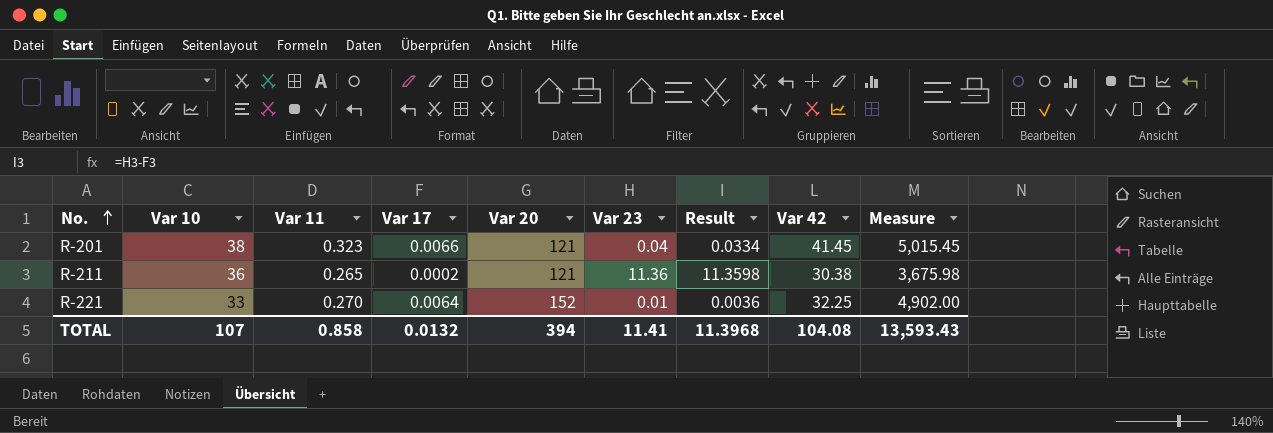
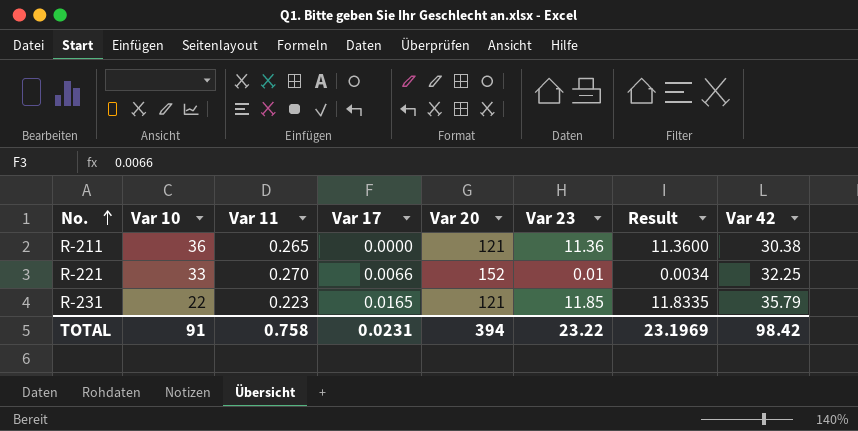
column Measure | formula: [Var 20] * [Var 42] -> none
row R-201: 38 | 0.323 | 0.0066 | 121 | 0.04 | 0.0334 | 41.45 | 5,015.45 -> none
R-211 | Var 17: 0.0002 -> 0.0000
R-211 | Result: 11.3598 -> 11.3600
R-221 | Var 17: 0.0064 -> 0.0066
R-221 | Result: 0.0036 -> 0.0034
row R-231: none -> 22 | 0.223 | 0.0165 | 121 | 11.85 | 11.8335 | 35.79
TOTAL | Var 10: 107 -> 91
TOTAL | Var 11: 0.858 -> 0.758
TOTAL | Var 17: 0.0132 -> 0.0231
TOTAL | Var 23: 11.41 -> 23.22
TOTAL | Result: 11.3968 -> 23.1969
TOTAL | Var 42: 104.08 -> 98.42

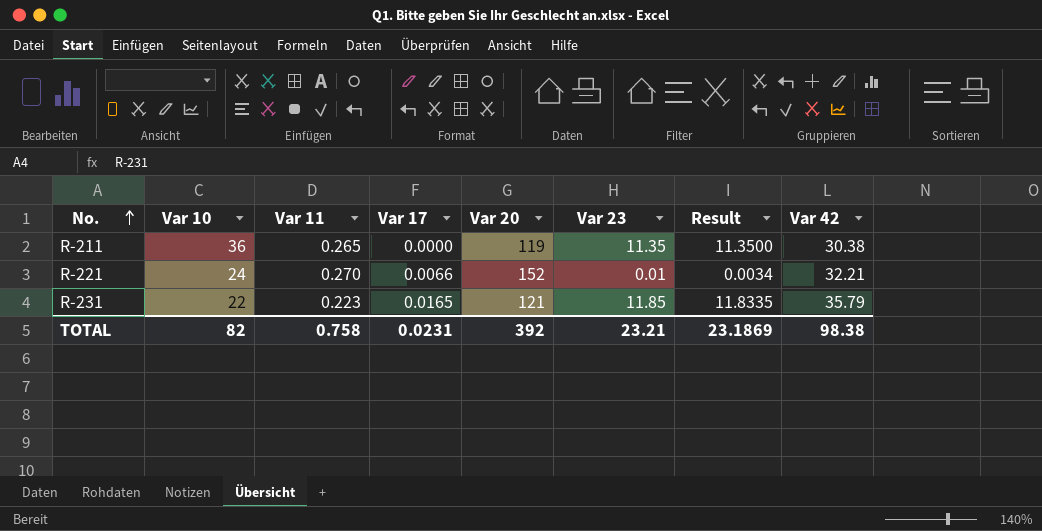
R-211 | Var 20: 121 -> 119
R-211 | Var 23: 11.36 -> 11.35
R-211 | Result: 11.3600 -> 11.3500
R-221 | Var 10: 33 -> 24
R-221 | Var 42: 32.25 -> 32.21
TOTAL | Var 10: 91 -> 82
TOTAL | Var 20: 394 -> 392
TOTAL | Var 23: 23.22 -> 23.21
TOTAL | Result: 23.1969 -> 23.1869
TOTAL | Var 42: 98.42 -> 98.38

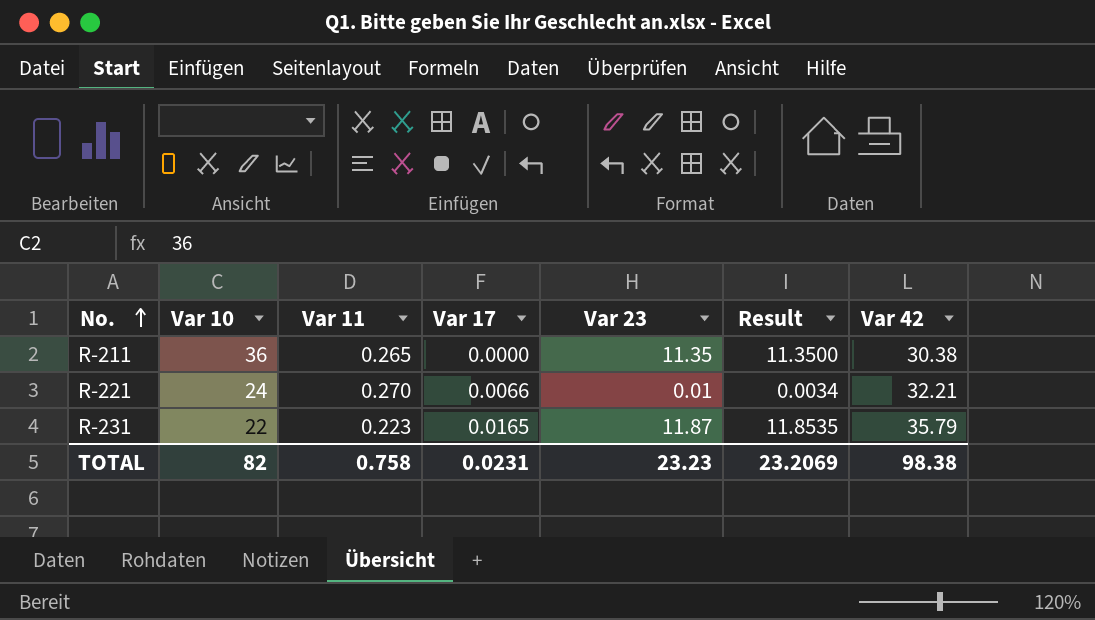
column Var 20 | position: 5 -> none
R-231 | Var 23: 11.85 -> 11.87
R-231 | Result: 11.8335 -> 11.8535
TOTAL | Var 23: 23.21 -> 23.23
TOTAL | Result: 23.1869 -> 23.2069

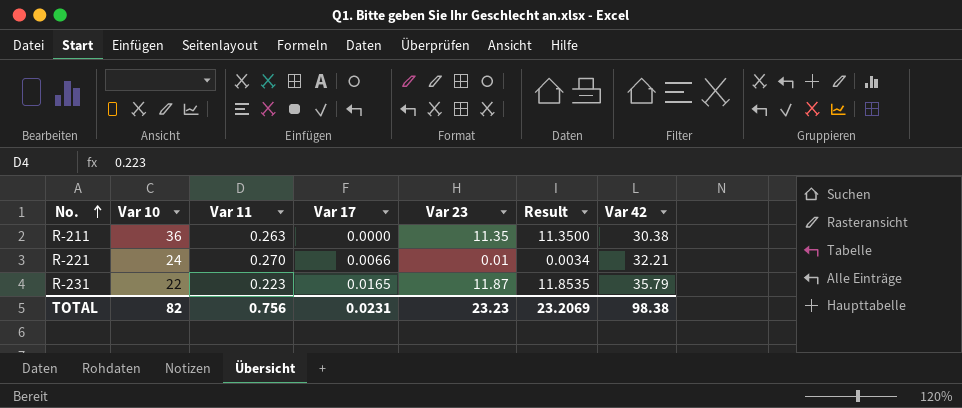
R-211 | Var 11: 0.265 -> 0.263
TOTAL | Var 11: 0.758 -> 0.756

